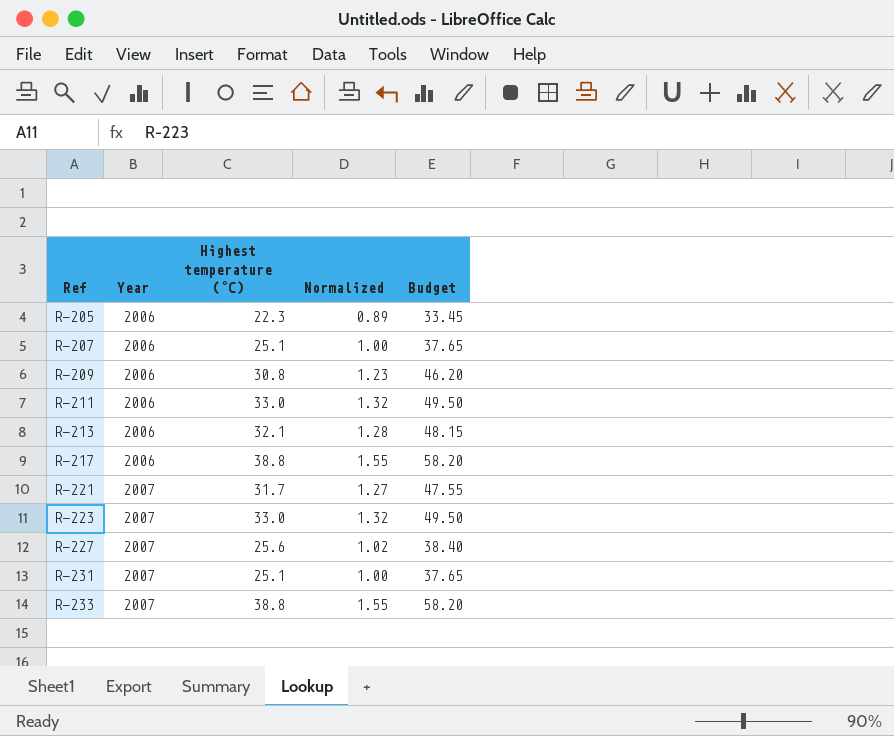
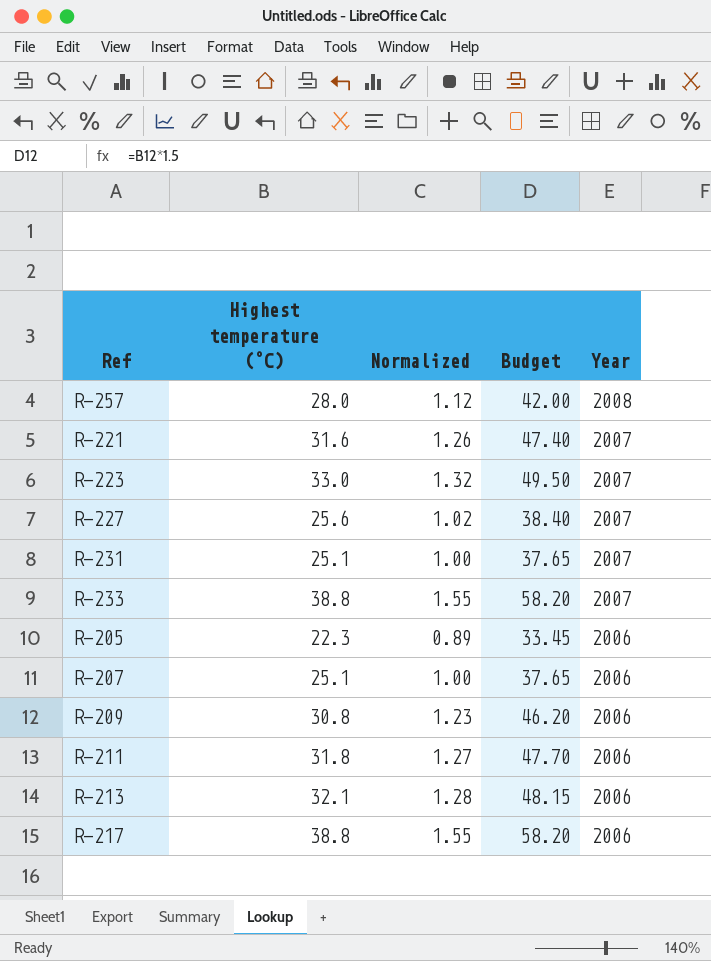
row order: Ref ascending -> Year descending
column Year | position: 2 -> 5
row R-257: none -> 28.0 | 1.12 | 42.00 | 2008
R-221 | Highest temperature (°C): 31.7 -> 31.6
R-221 | Normalized: 1.27 -> 1.26
R-221 | Budget: 47.55 -> 47.40
R-211 | Highest temperature (°C): 33.0 -> 31.8
R-211 | Normalized: 1.32 -> 1.27
R-211 | Budget: 49.50 -> 47.70

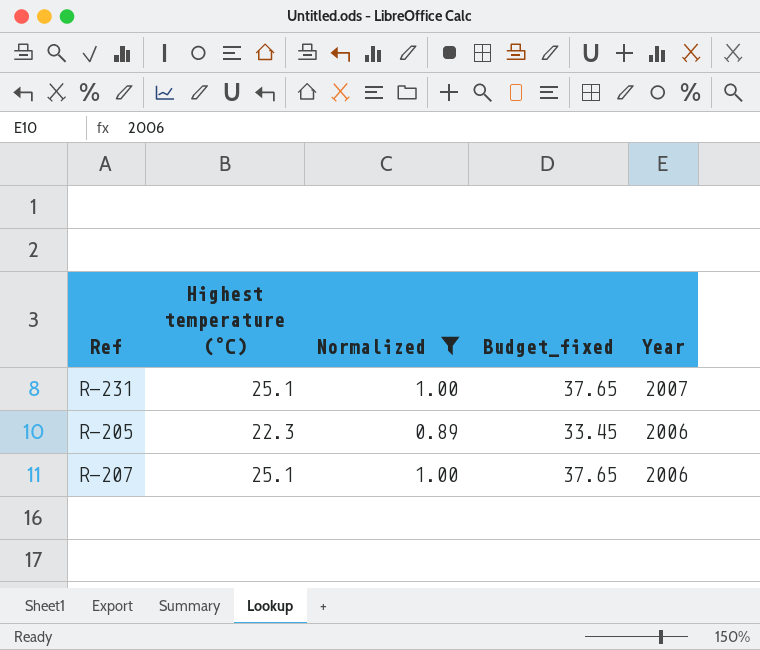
filter: none -> Normalized <= 1.00
column name: Budget -> Budget_fixed

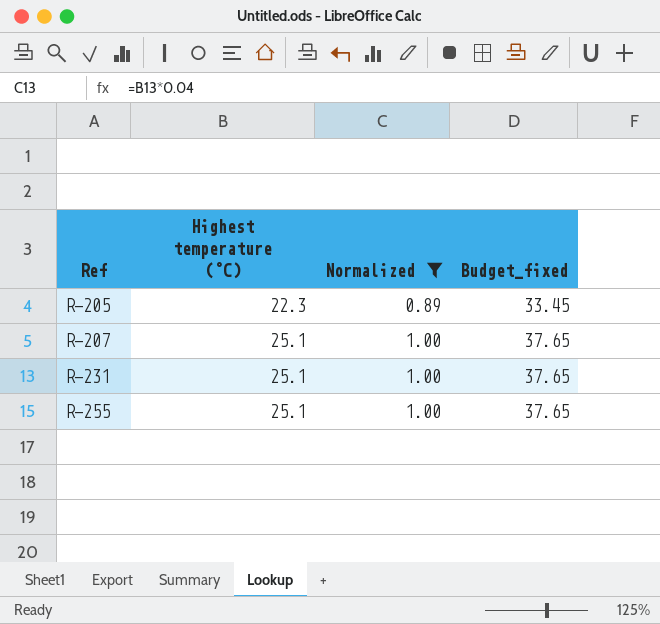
row order: Year descending -> Ref ascending
column Year | position: 5 -> none
row R-255: none -> 25.1 | 1.00 | 37.65

